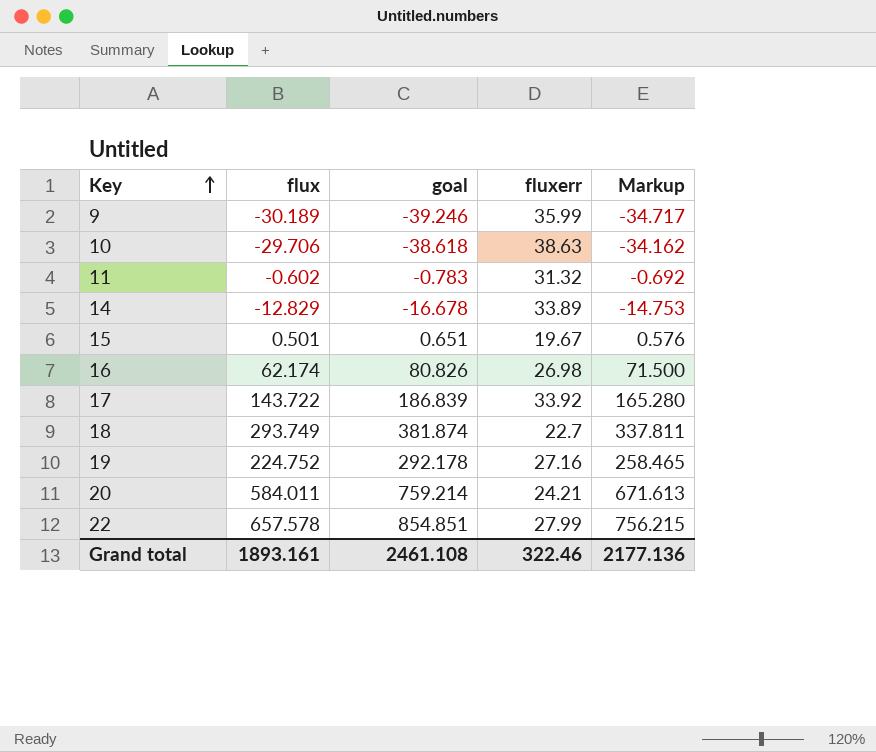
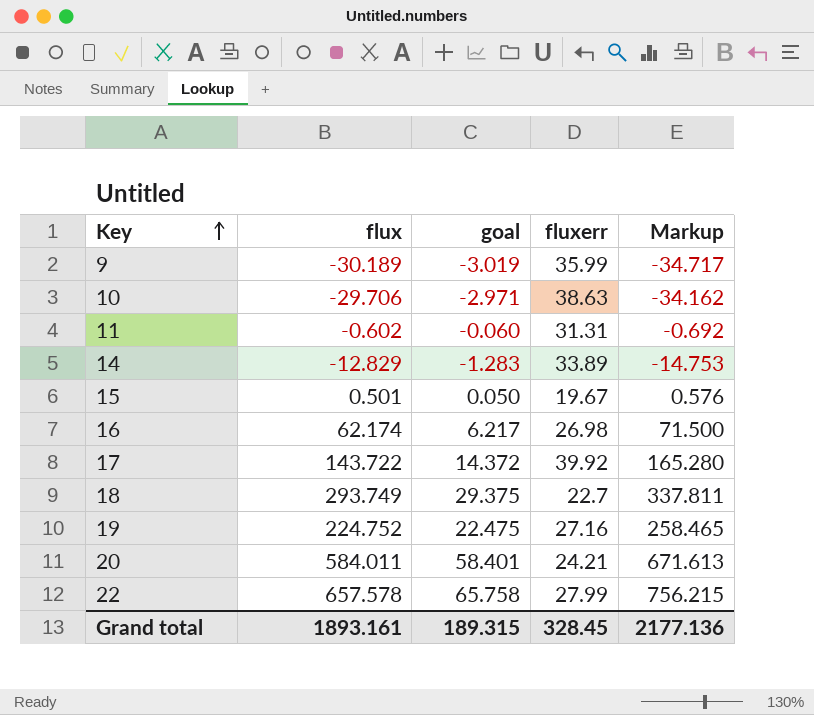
column goal | formula: [flux] * 1.3 -> [flux] * 0.1
11 | fluxerr: 31.32 -> 31.31
17 | fluxerr: 33.92 -> 39.92
Grand total | goal: 2461.108 -> 189.315
Grand total | fluxerr: 322.46 -> 328.45

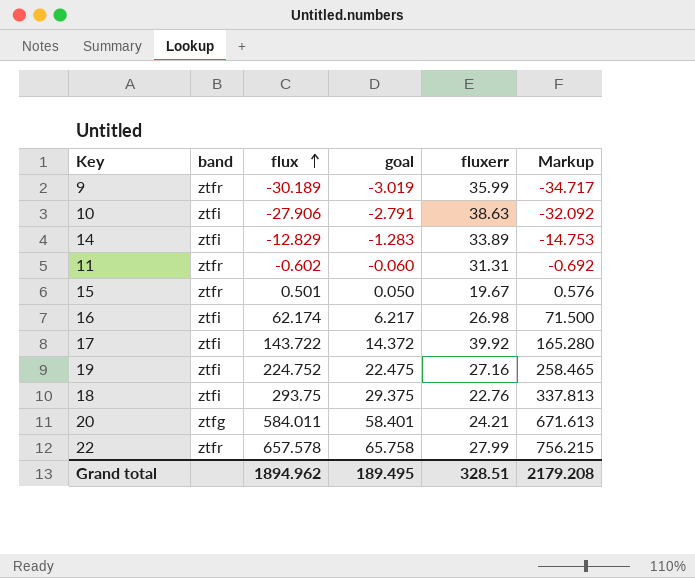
row order: Key ascending -> flux ascending
column band | position: none -> 2
10 | flux: -29.706 -> -27.906
10 | goal: -2.971 -> -2.791
10 | Markup: -34.162 -> -32.092
18 | flux: 293.749 -> 293.75
18 | fluxerr: 22.7 -> 22.76
18 | Markup: 337.811 -> 337.813
Grand total | flux: 1893.161 -> 1894.962
Grand total | goal: 189.315 -> 189.495
Grand total | fluxerr: 328.45 -> 328.51
Grand total | Markup: 2177.136 -> 2179.208

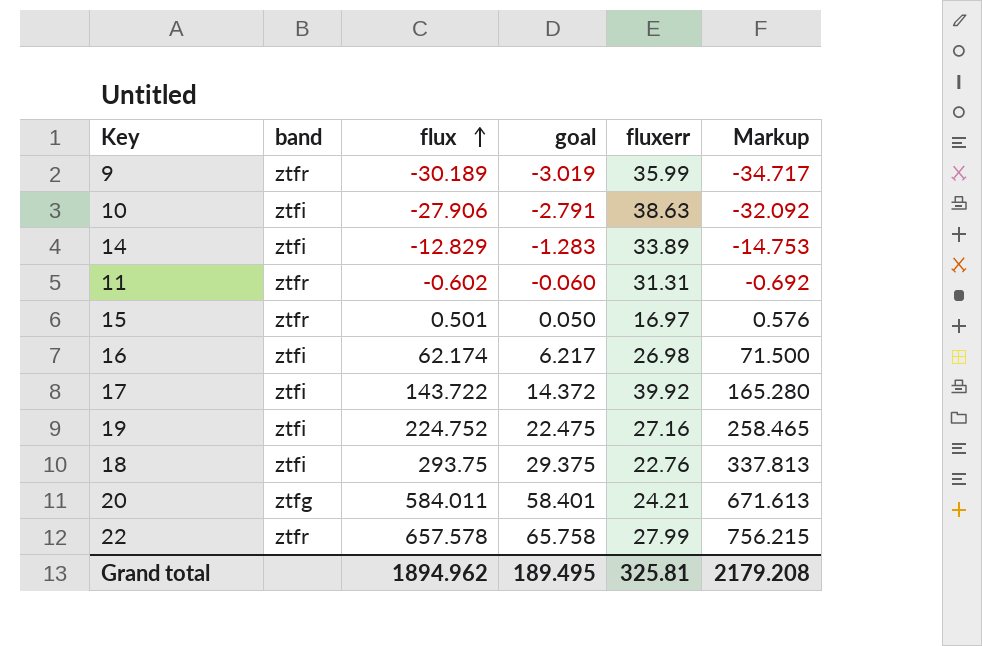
15 | fluxerr: 19.67 -> 16.97
Grand total | fluxerr: 328.51 -> 325.81

